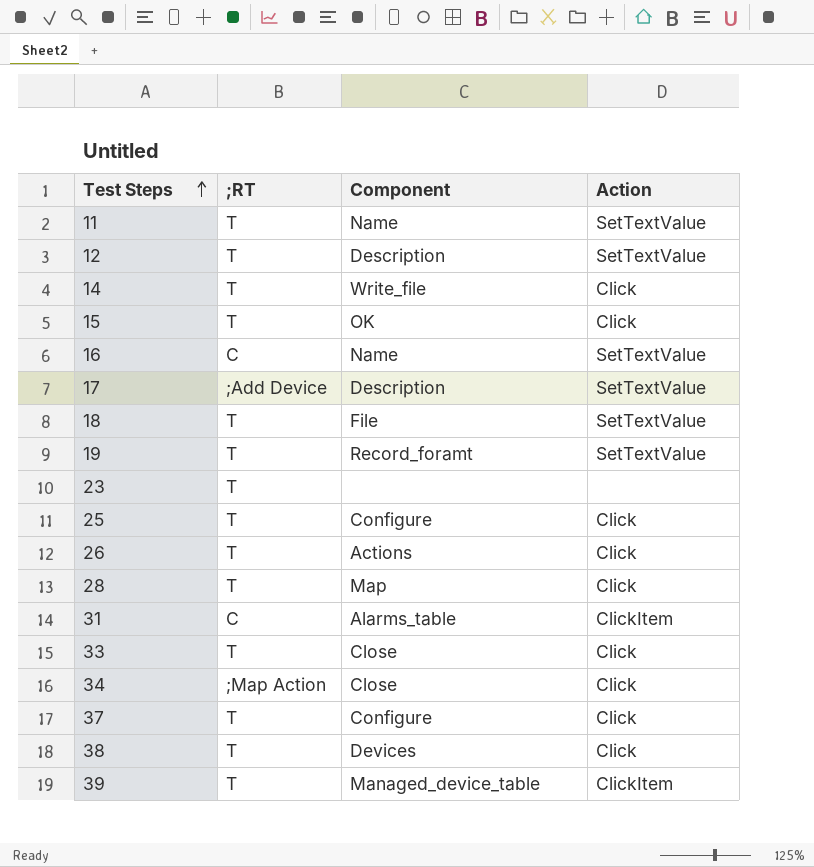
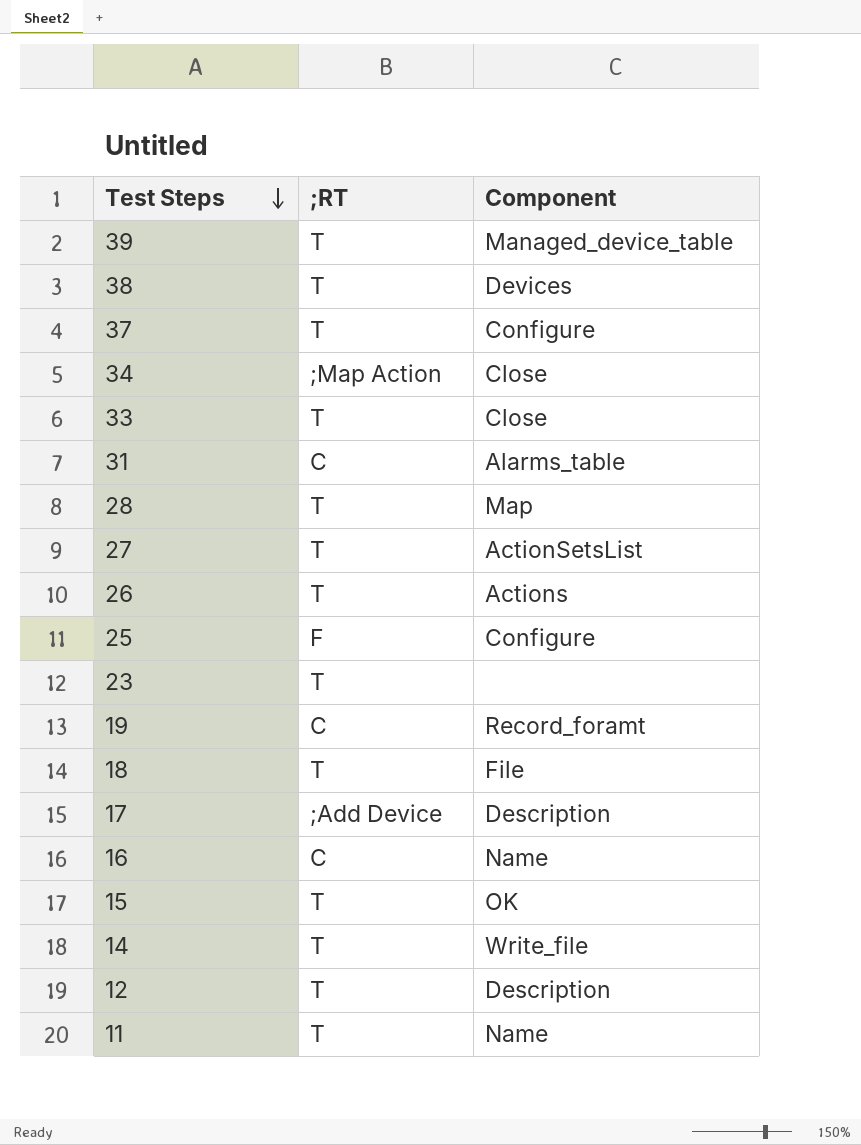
row order: Test Steps ascending -> Test Steps descending
column Action | position: 4 -> none
row 27: none -> T | ActionSetsList
25 | ;RT: T -> F
19 | ;RT: T -> C

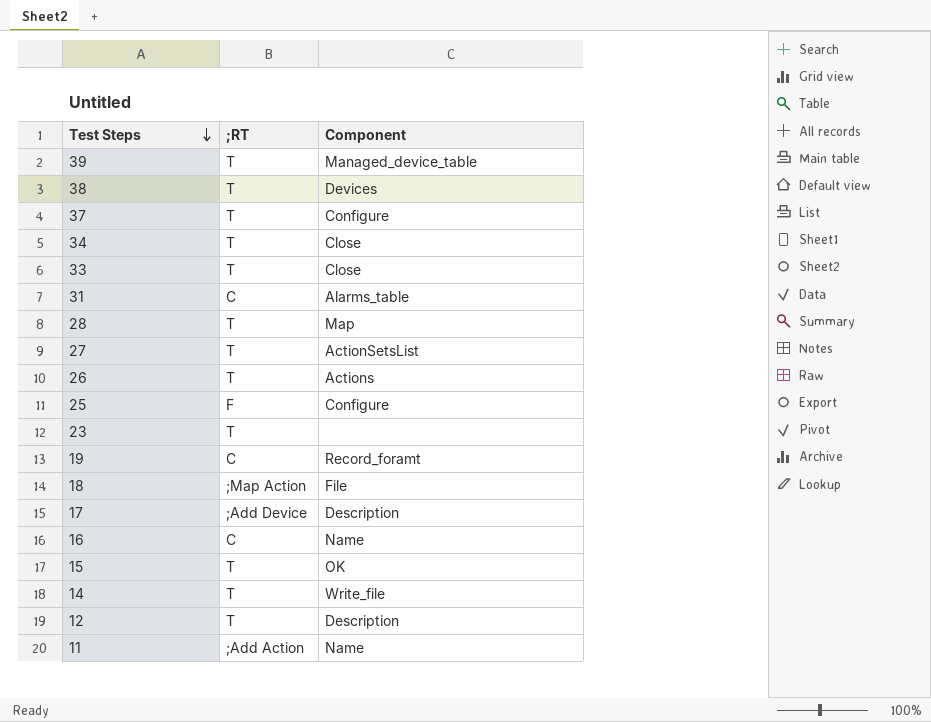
34 | ;RT: ;Map Action -> T
18 | ;RT: T -> ;Map Action
11 | ;RT: T -> ;Add Action

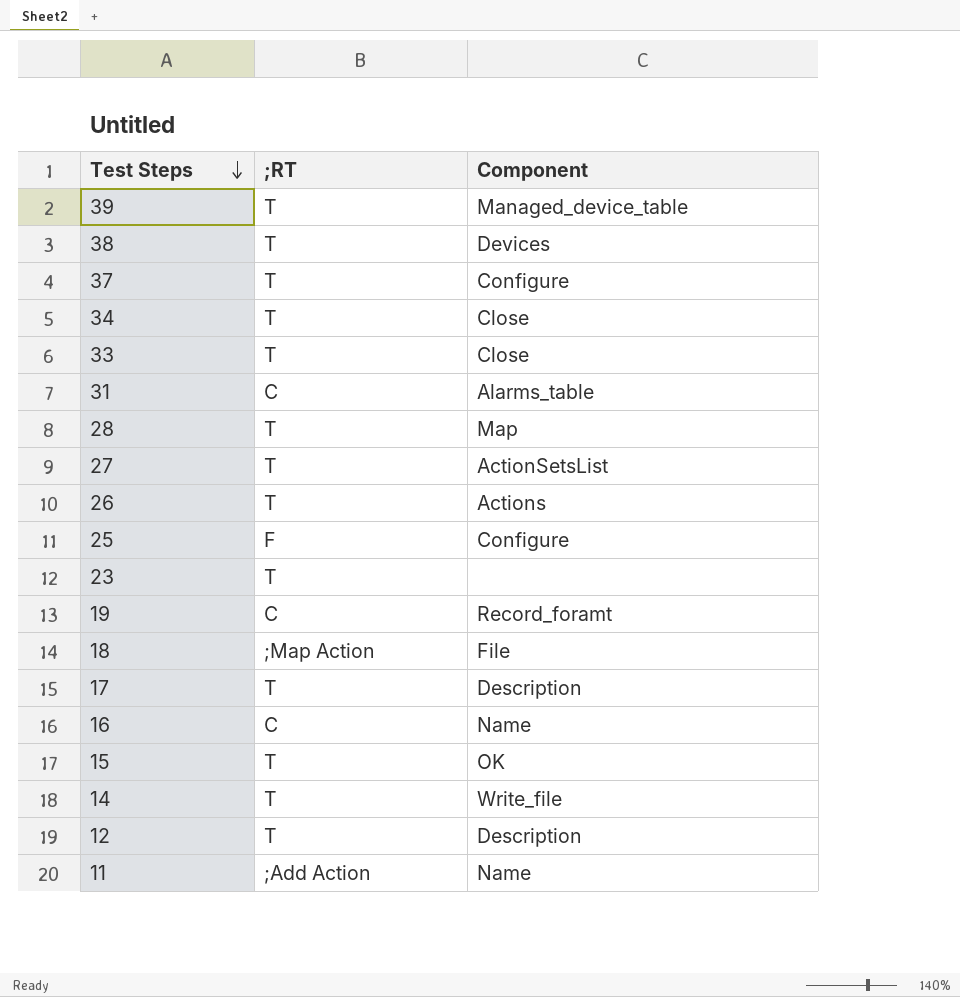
17 | ;RT: ;Add Device -> T

